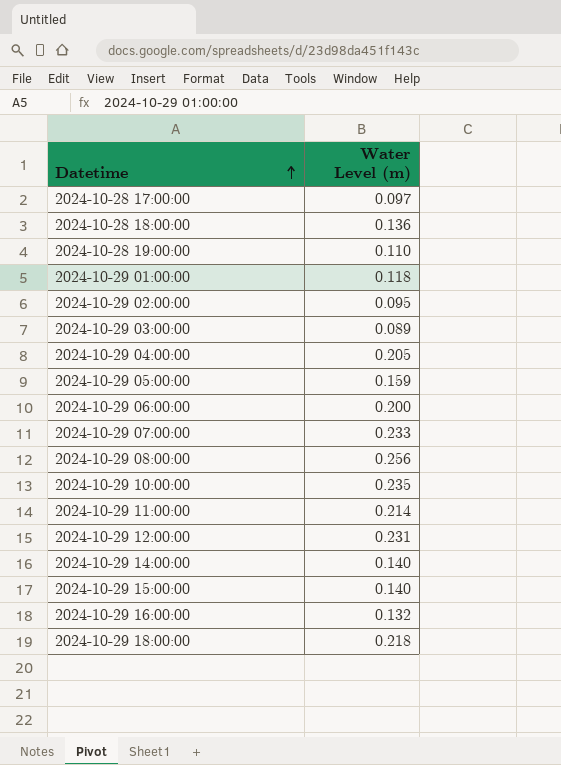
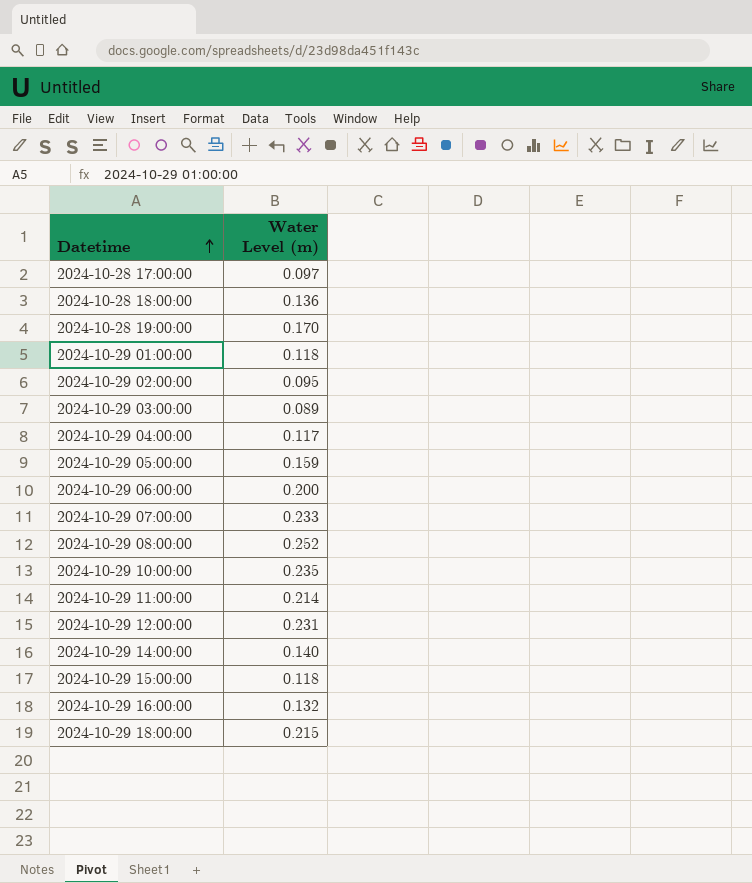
2024-10-28 19:00:00 | Water Level (m): 0.110 -> 0.170
2024-10-29 04:00:00 | Water Level (m): 0.205 -> 0.117
2024-10-29 08:00:00 | Water Level (m): 0.256 -> 0.252
2024-10-29 15:00:00 | Water Level (m): 0.140 -> 0.118
2024-10-29 18:00:00 | Water Level (m): 0.218 -> 0.215

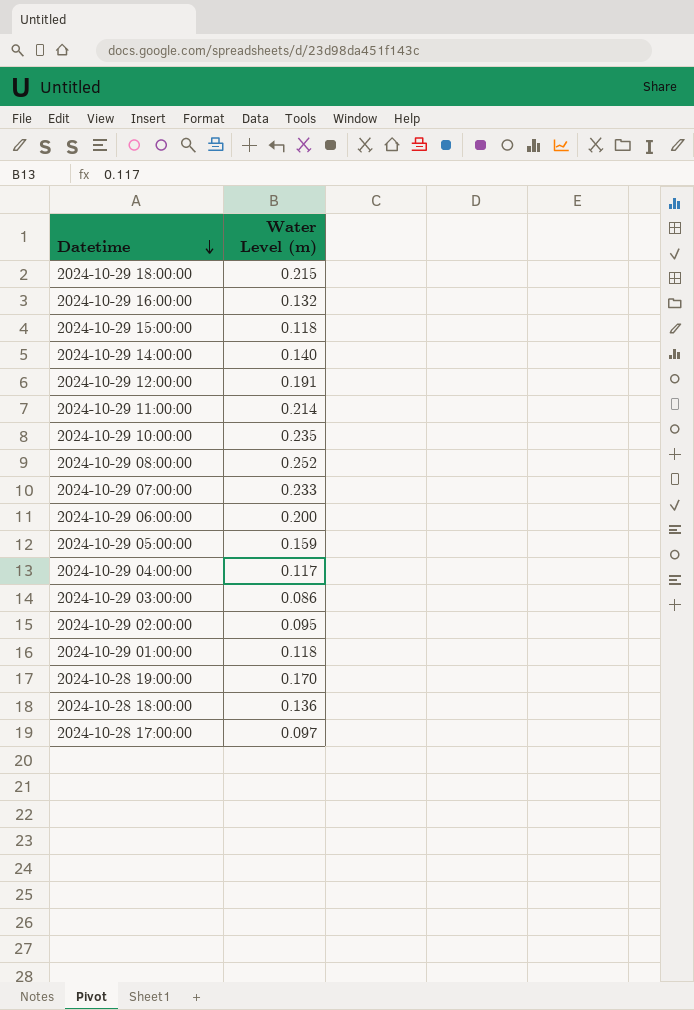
row order: Datetime ascending -> Datetime descending
2024-10-29 12:00:00 | Water Level (m): 0.231 -> 0.191
2024-10-29 03:00:00 | Water Level (m): 0.089 -> 0.086

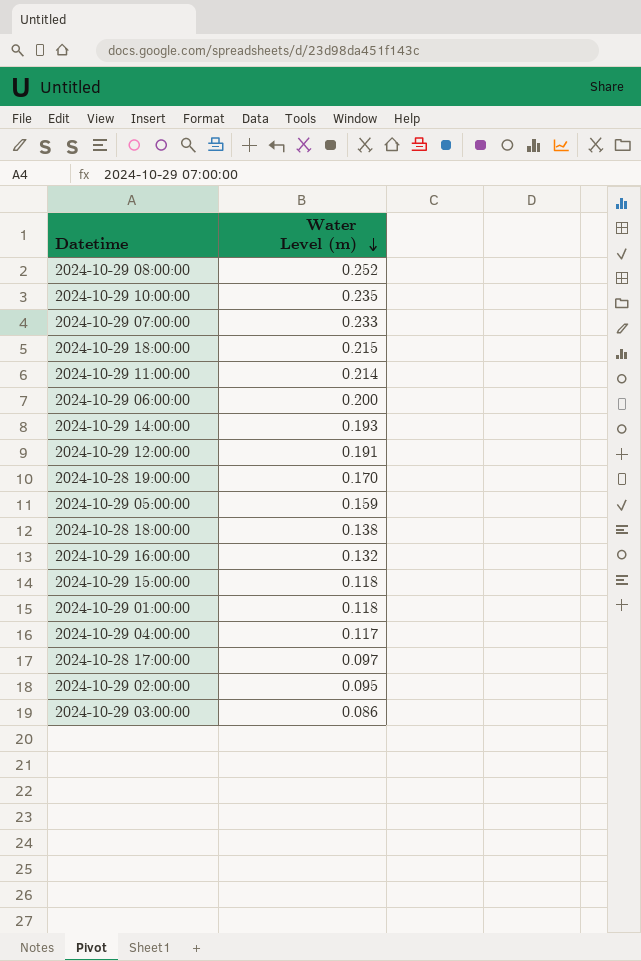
row order: Datetime descending -> Water Level (m) descending
2024-10-29 14:00:00 | Water Level (m): 0.140 -> 0.193
2024-10-28 18:00:00 | Water Level (m): 0.136 -> 0.138

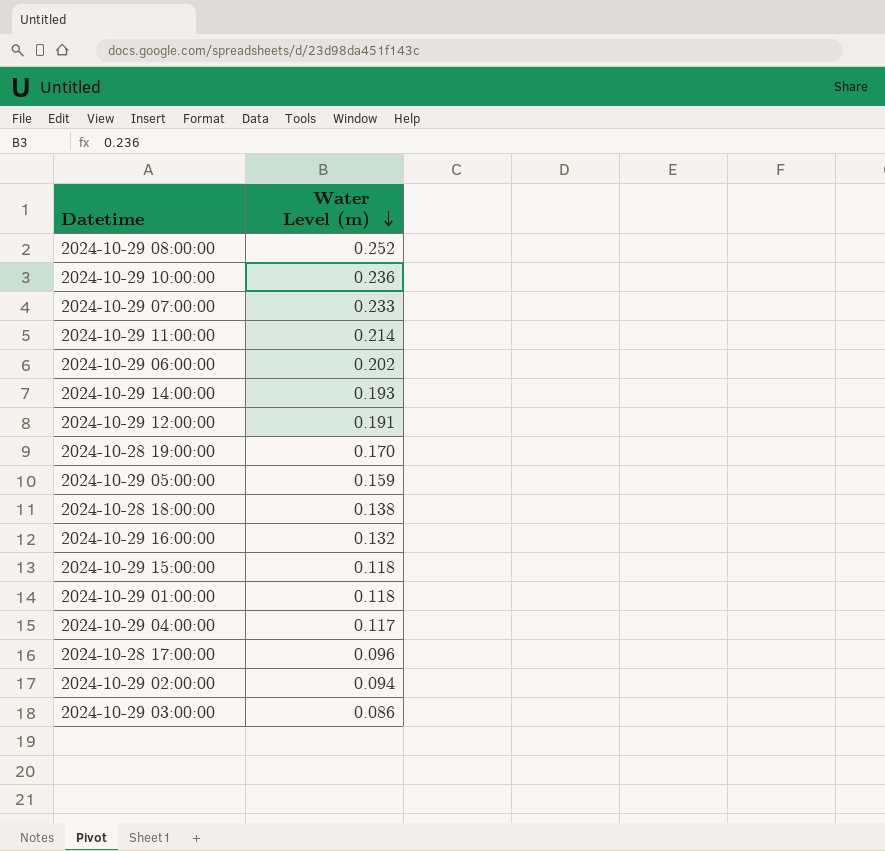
row 2024-10-29 18:00:00: 0.215 -> none
2024-10-29 10:00:00 | Water Level (m): 0.235 -> 0.236
2024-10-29 06:00:00 | Water Level (m): 0.200 -> 0.202
2024-10-28 17:00:00 | Water Level (m): 0.097 -> 0.096
2024-10-29 02:00:00 | Water Level (m): 0.095 -> 0.094

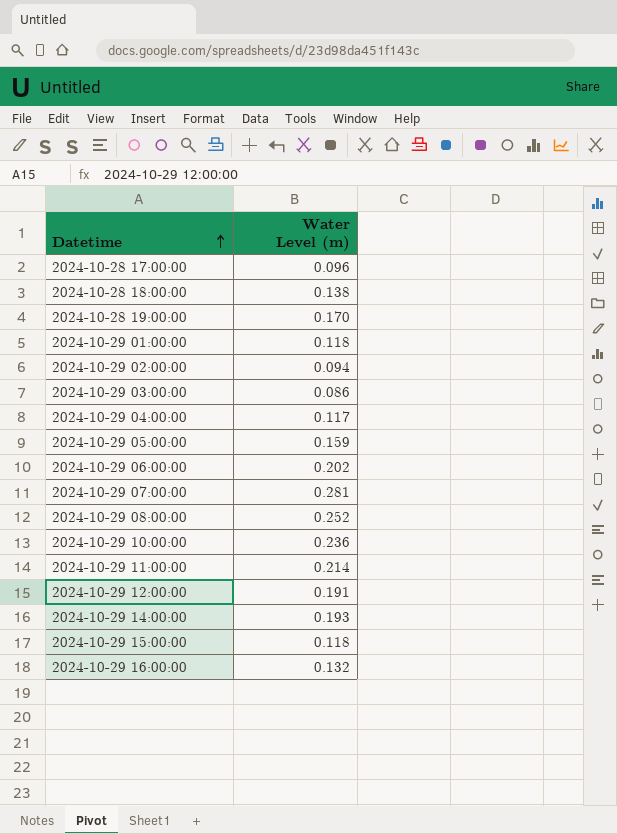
row order: Water Level (m) descending -> Datetime ascending
2024-10-29 07:00:00 | Water Level (m): 0.233 -> 0.281

